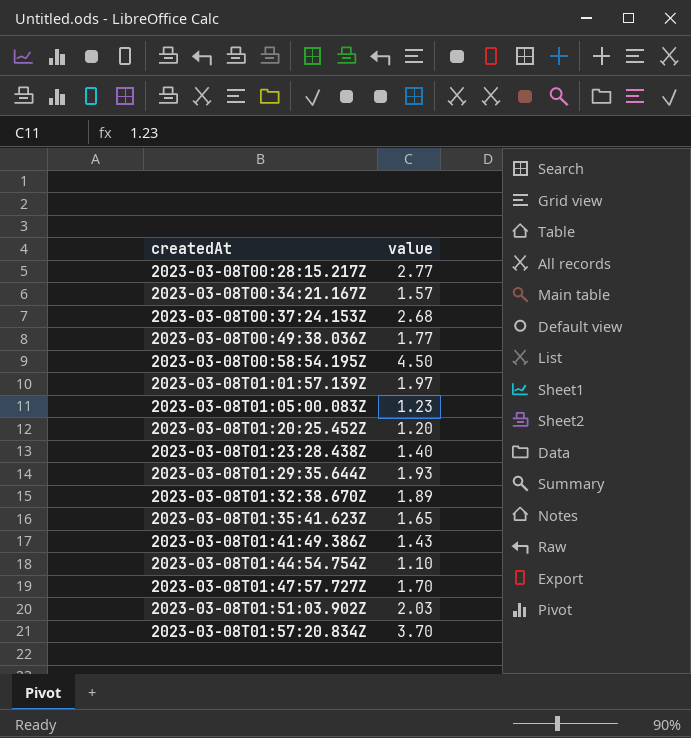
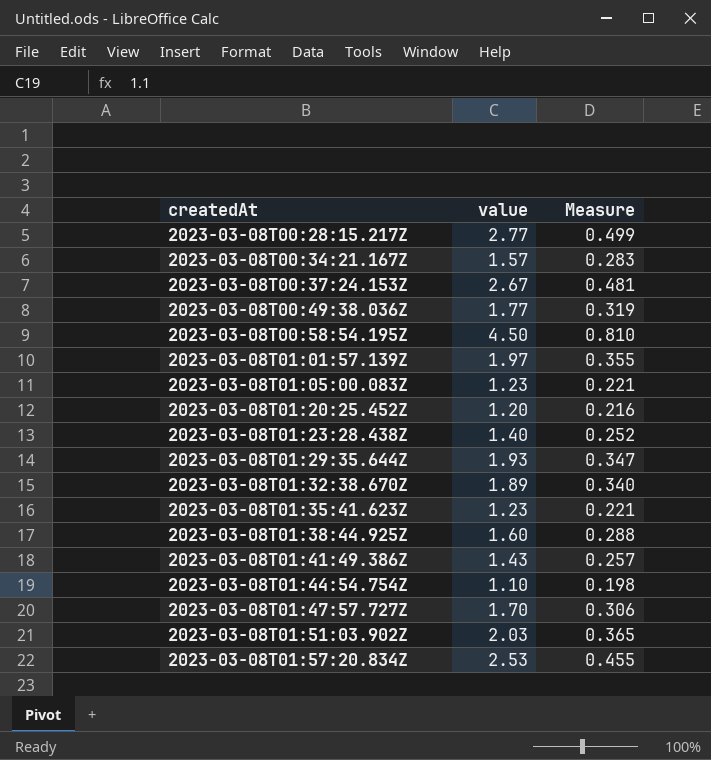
column Measure | formula: none -> [value] * 0.18
2023-03-08T00:37:24.153Z | value: 2.68 -> 2.67
2023-03-08T01:35:41.623Z | value: 1.65 -> 1.23
row 2023-03-08T01:38:44.925Z: none -> 1.60 | 0.288
2023-03-08T01:57:20.834Z | value: 3.70 -> 2.53

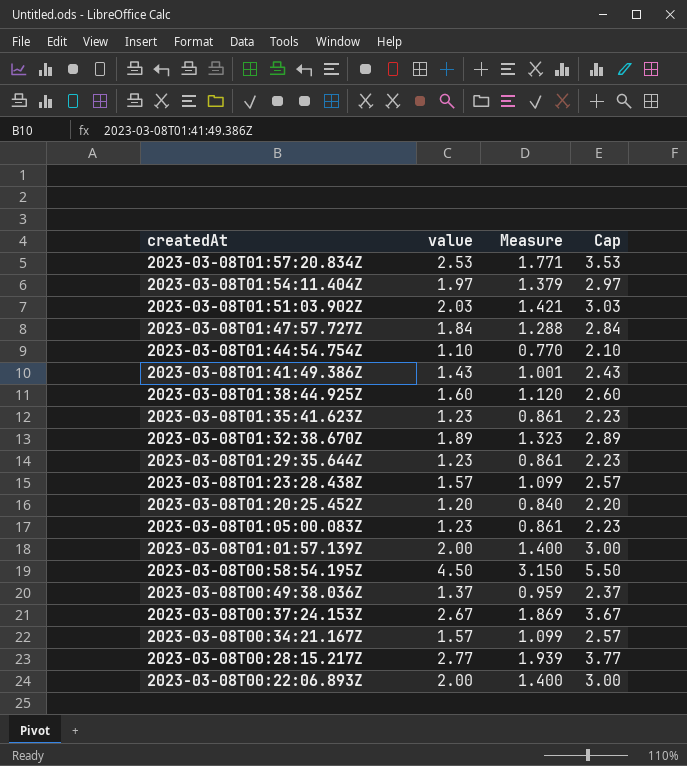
row order: createdAt ascending -> createdAt descending
column Measure | formula: [value] * 0.18 -> [value] * 0.7
column Cap | formula: none -> [value] + 1
row 2023-03-08T01:54:11.404Z: none -> 1.97 | 1.379 | 2.97
2023-03-08T01:47:57.727Z | value: 1.70 -> 1.84
2023-03-08T01:29:35.644Z | value: 1.93 -> 1.23
2023-03-08T01:23:28.438Z | value: 1.40 -> 1.57
2023-03-08T01:01:57.139Z | value: 1.97 -> 2.00
2023-03-08T00:49:38.036Z | value: 1.77 -> 1.37
row 2023-03-08T00:22:06.893Z: none -> 2.00 | 1.400 | 3.00

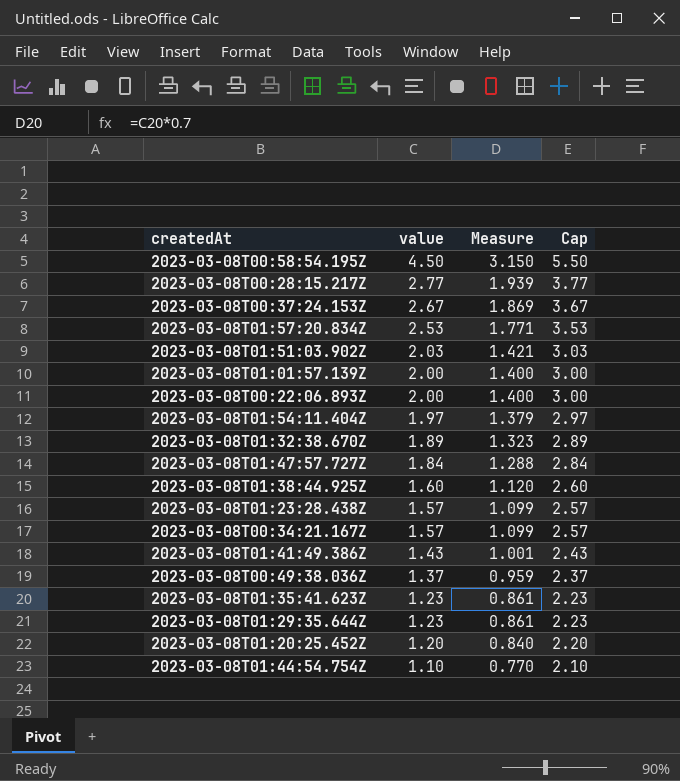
row order: createdAt descending -> value descending
row 2023-03-08T01:05:00.083Z: 1.23 | 0.861 | 2.23 -> none

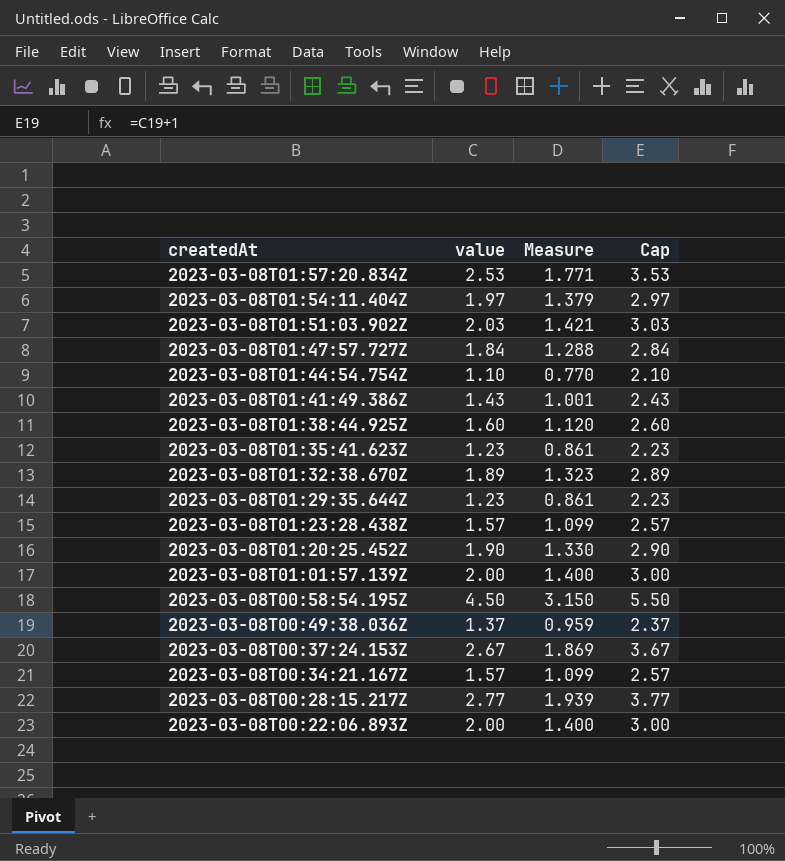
row order: value descending -> createdAt descending
2023-03-08T01:20:25.452Z | value: 1.20 -> 1.90
2023-03-08T01:20:25.452Z | Measure: 0.840 -> 1.330
2023-03-08T01:20:25.452Z | Cap: 2.20 -> 2.90

